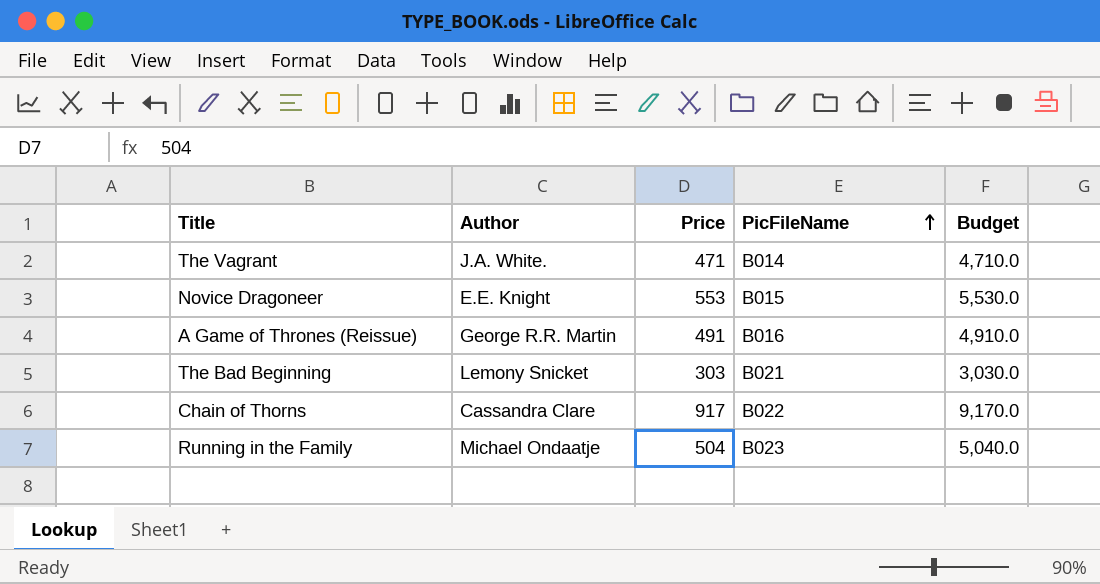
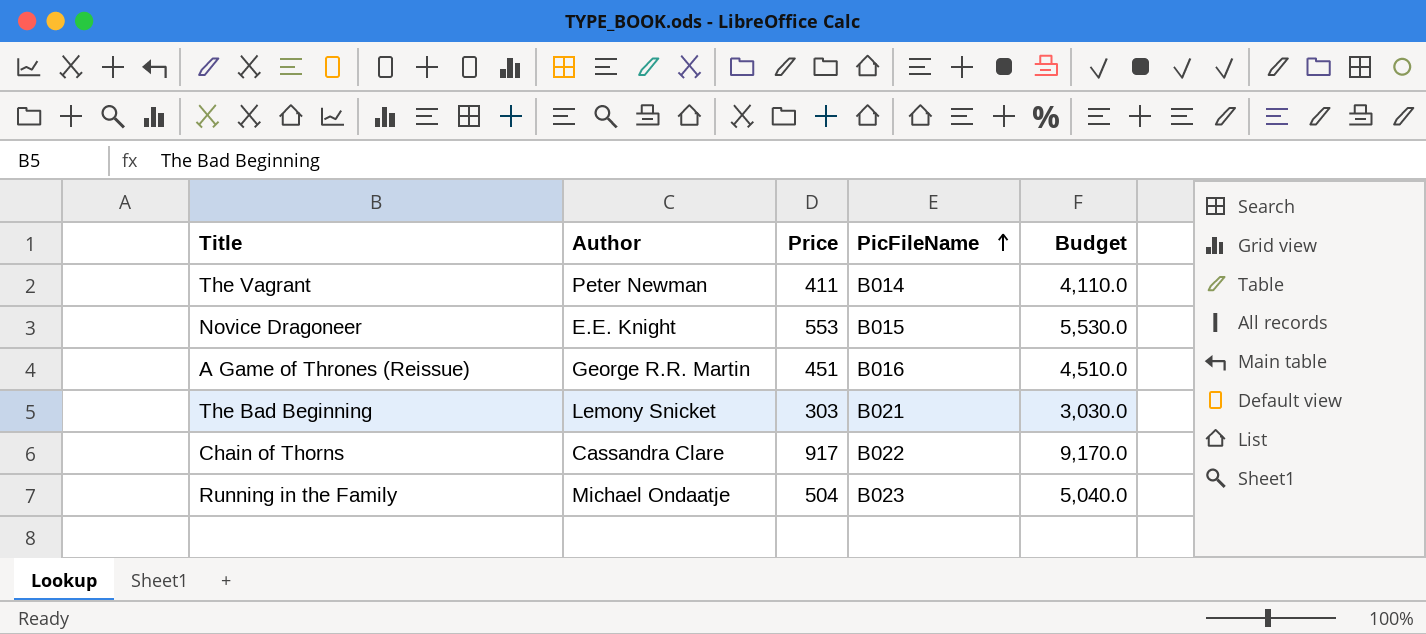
The Vagrant | Author: J.A. White. -> Peter Newman
The Vagrant | Price: 471 -> 411
The Vagrant | Budget: 4,710.0 -> 4,110.0
A Game of Thrones (Reissue) | Price: 491 -> 451
A Game of Thrones (Reissue) | Budget: 4,910.0 -> 4,510.0

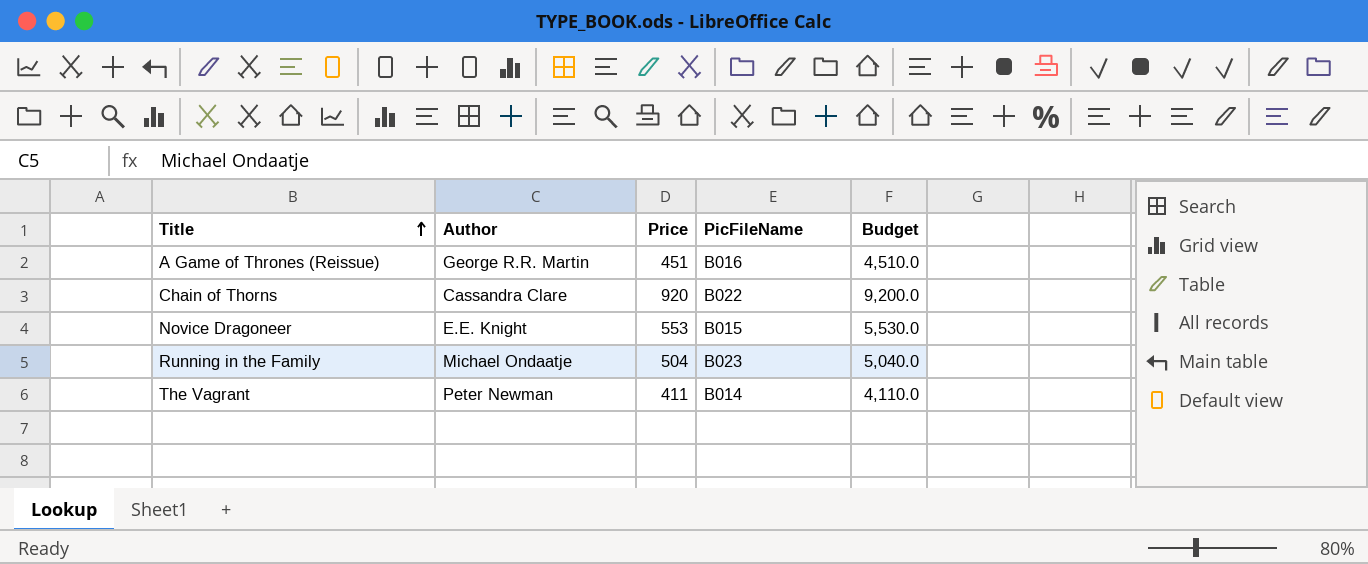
row order: PicFileName ascending -> Title ascending
row The Bad Beginning: Lemony Snicket | 303 | B021 | 3,030.0 -> none
Chain of Thorns | Price: 917 -> 920
Chain of Thorns | Budget: 9,170.0 -> 9,200.0

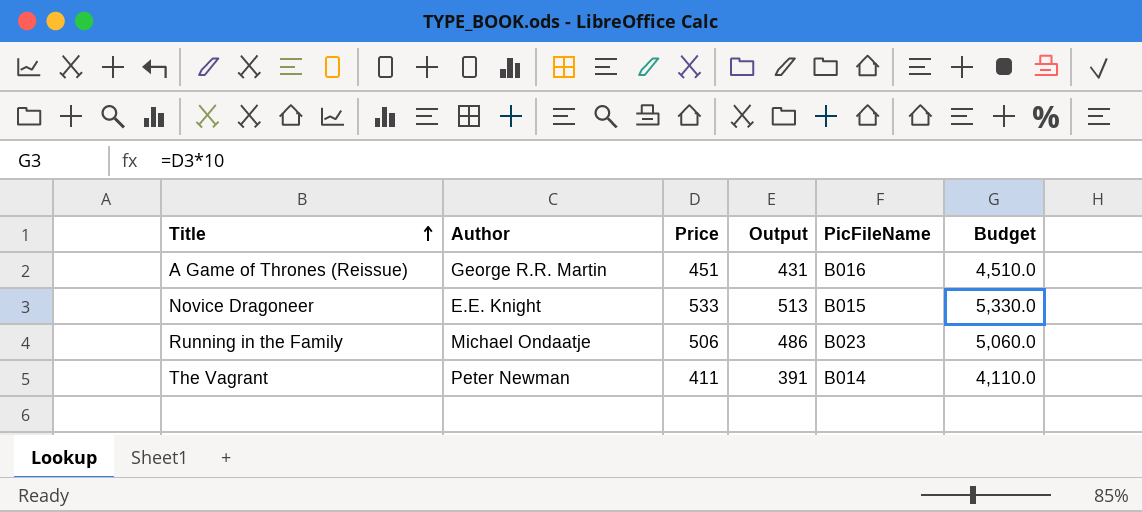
column Output | formula: none -> [Price] - 20
row Chain of Thorns: Cassandra Clare | 920 | B022 | 9,200.0 -> none
Novice Dragoneer | Price: 553 -> 533
Novice Dragoneer | Budget: 5,530.0 -> 5,330.0
Running in the Family | Price: 504 -> 506
Running in the Family | Budget: 5,040.0 -> 5,060.0

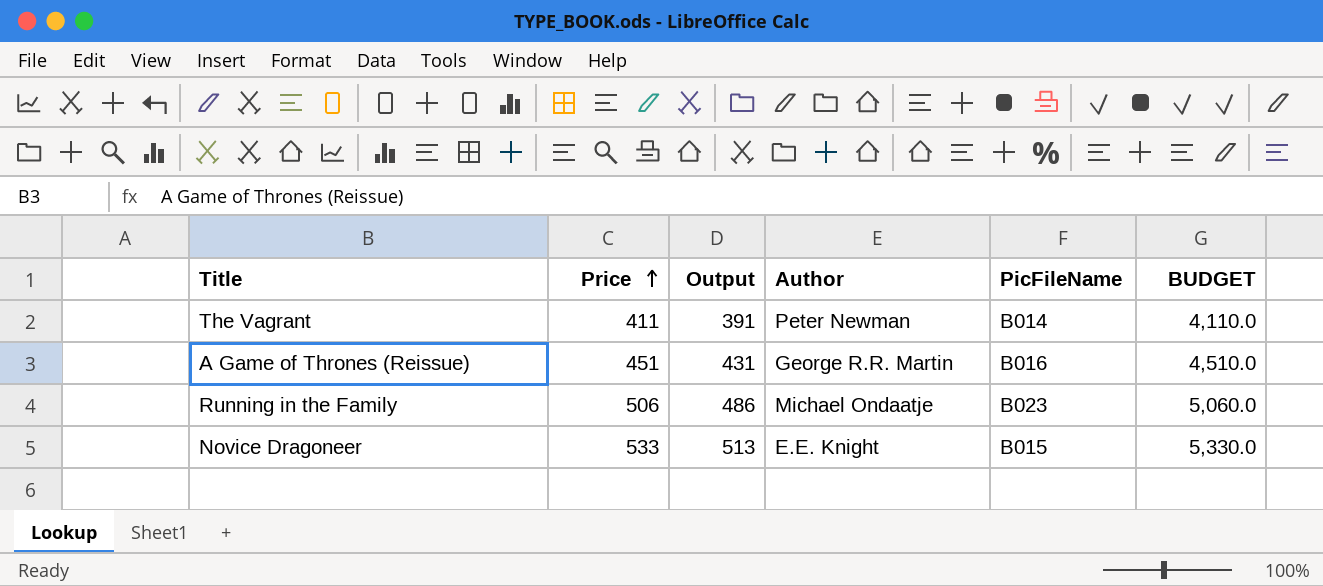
row order: Title ascending -> Price ascending
column Author | position: 2 -> 4
column name: Budget -> BUDGET

